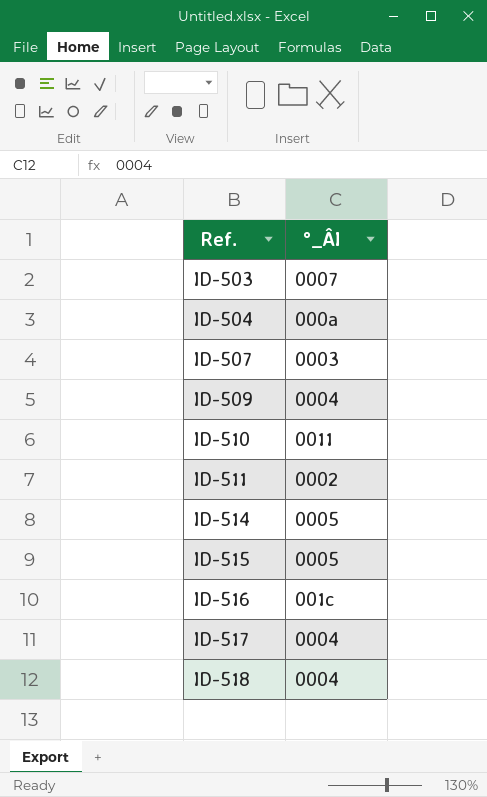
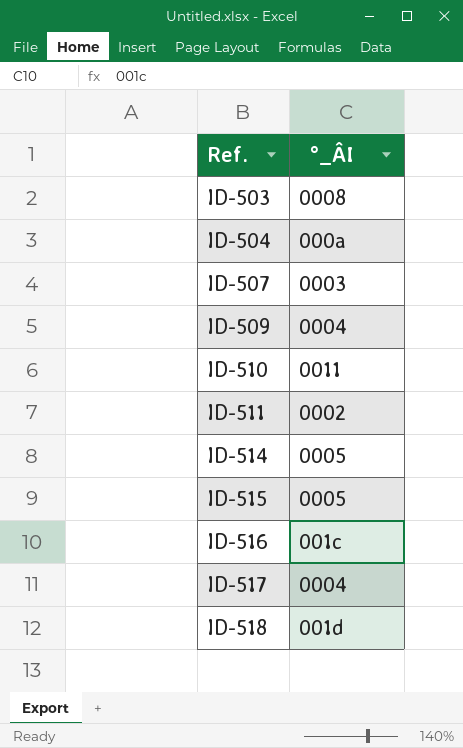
ID-503 | °_ÂI: 0007 -> 0008
ID-518 | °_ÂI: 0004 -> 001d

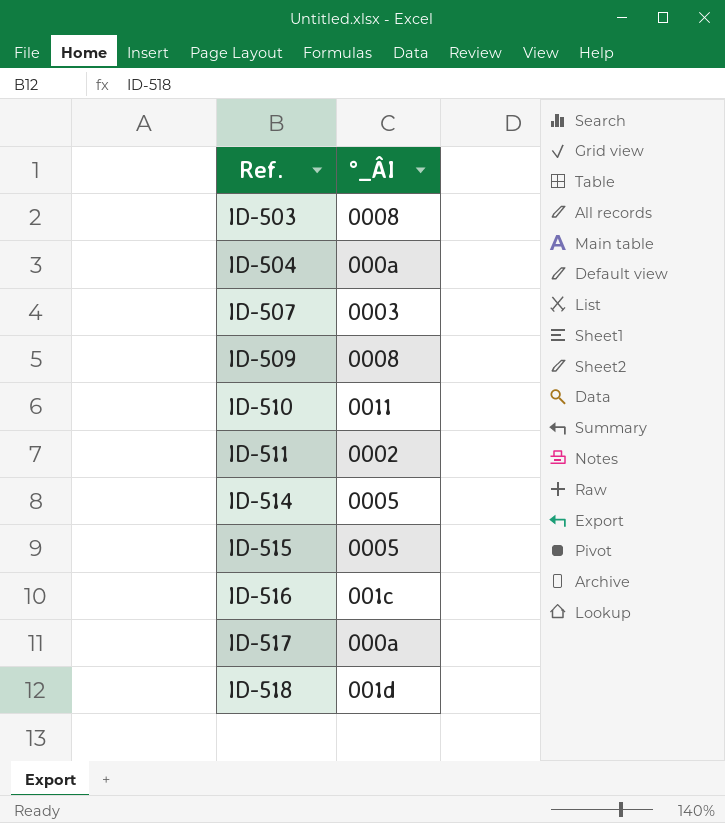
ID-509 | °_ÂI: 0004 -> 0008
ID-517 | °_ÂI: 0004 -> 000a

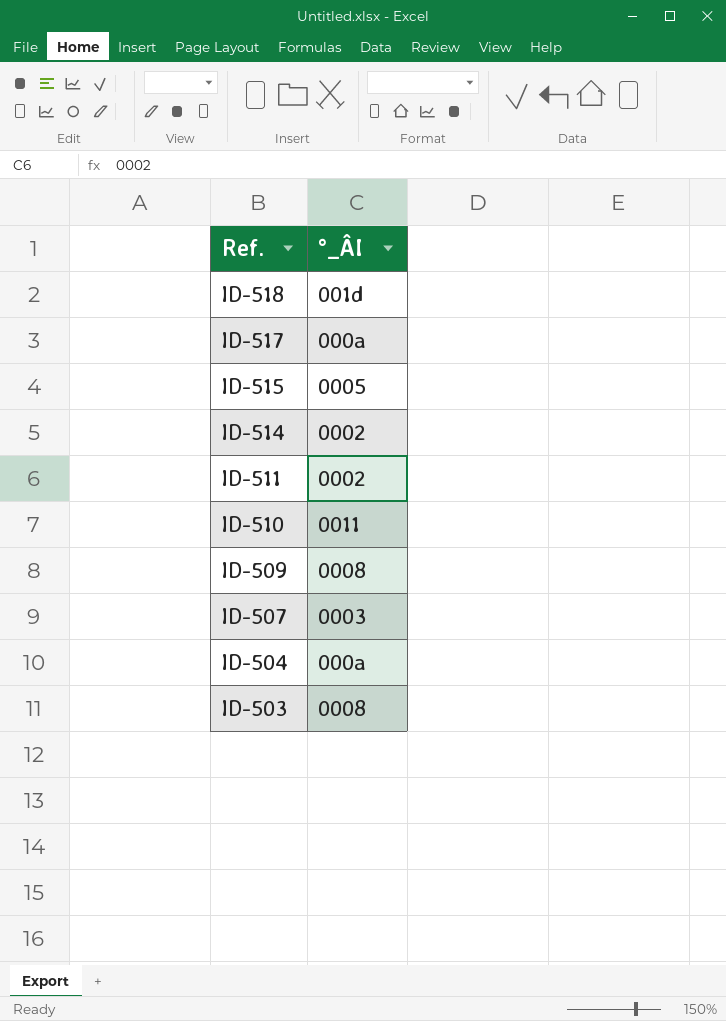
row order: Ref. ascending -> Ref. descending
row ID-516: 001c -> none
ID-514 | °_ÂI: 0005 -> 0002

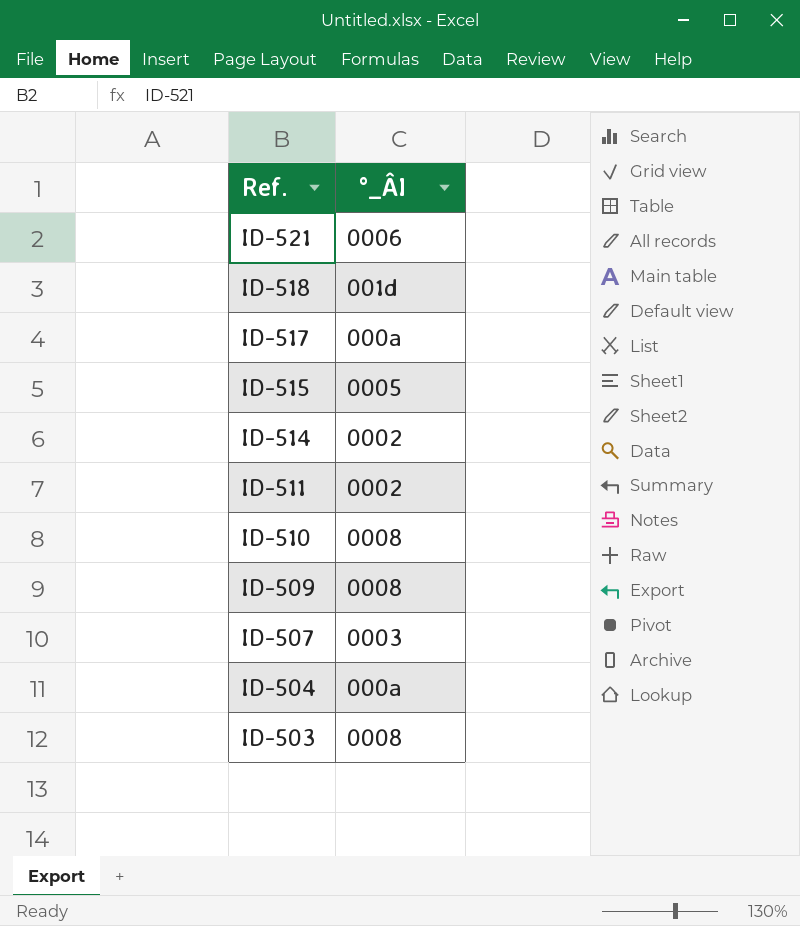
row ID-521: none -> 0006
ID-510 | °_ÂI: 0011 -> 0008

